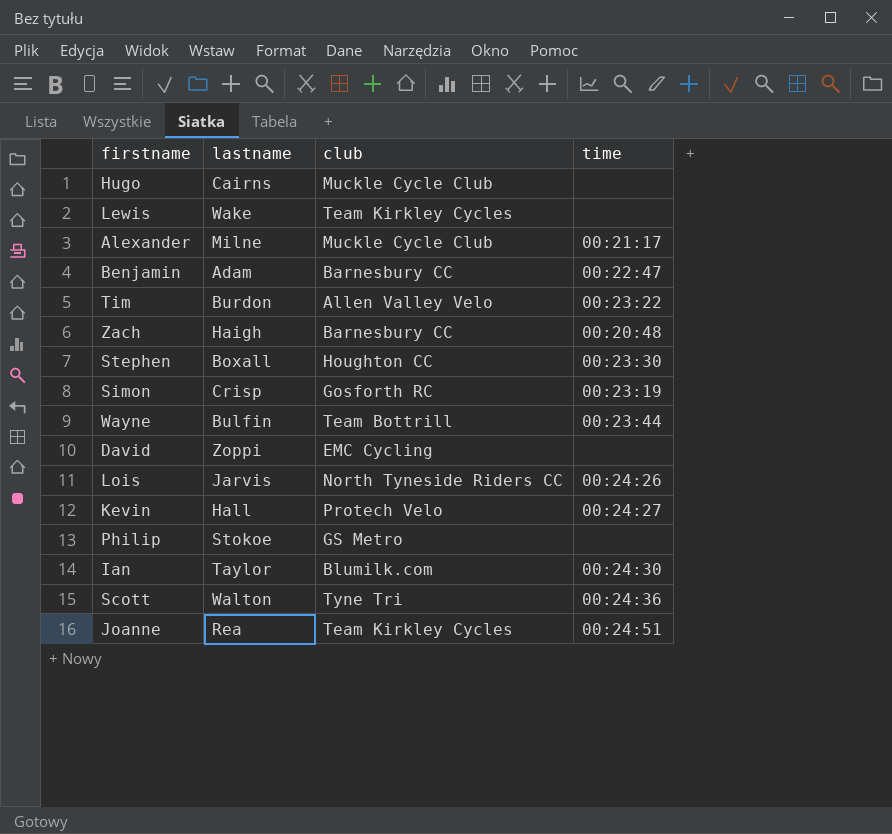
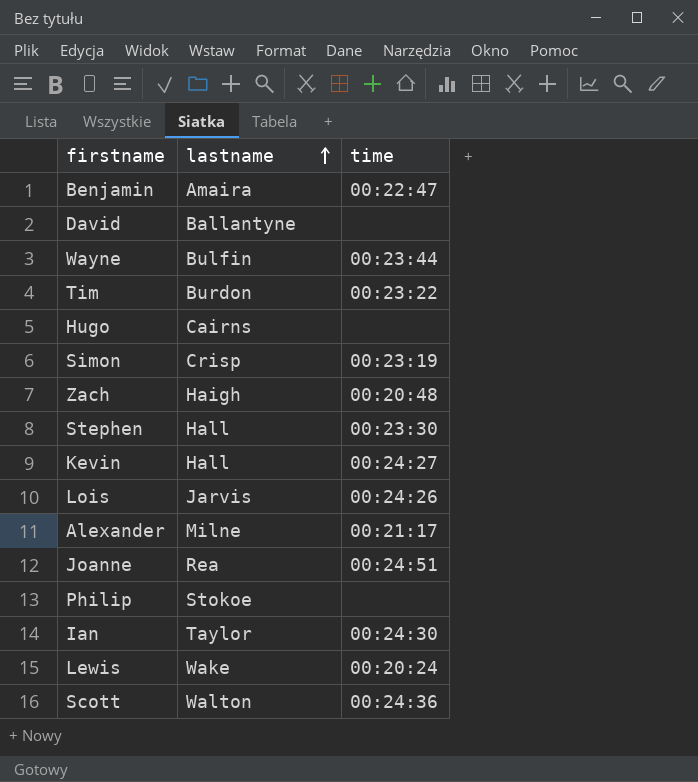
row order: none -> lastname ascending
column club | position: 3 -> none
Benjamin | lastname: Adam -> Amaira
David | lastname: Zoppi -> Ballantyne
Stephen | lastname: Boxall -> Hall
Lewis | time: none -> 00:20:24

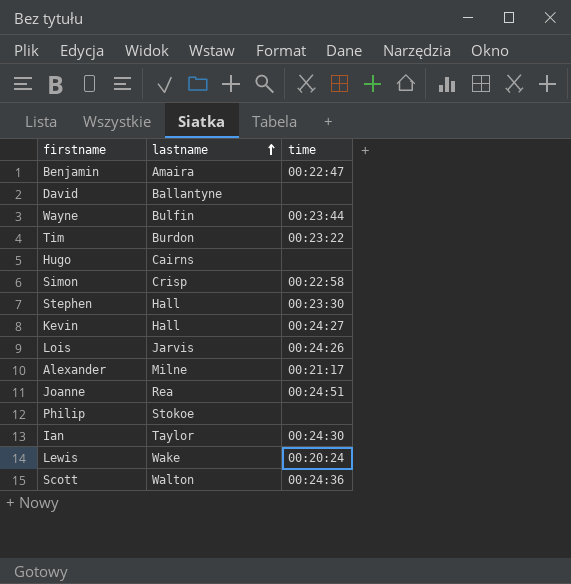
row Zach: Haigh | 00:20:48 -> none
Simon | time: 00:23:19 -> 00:22:58

